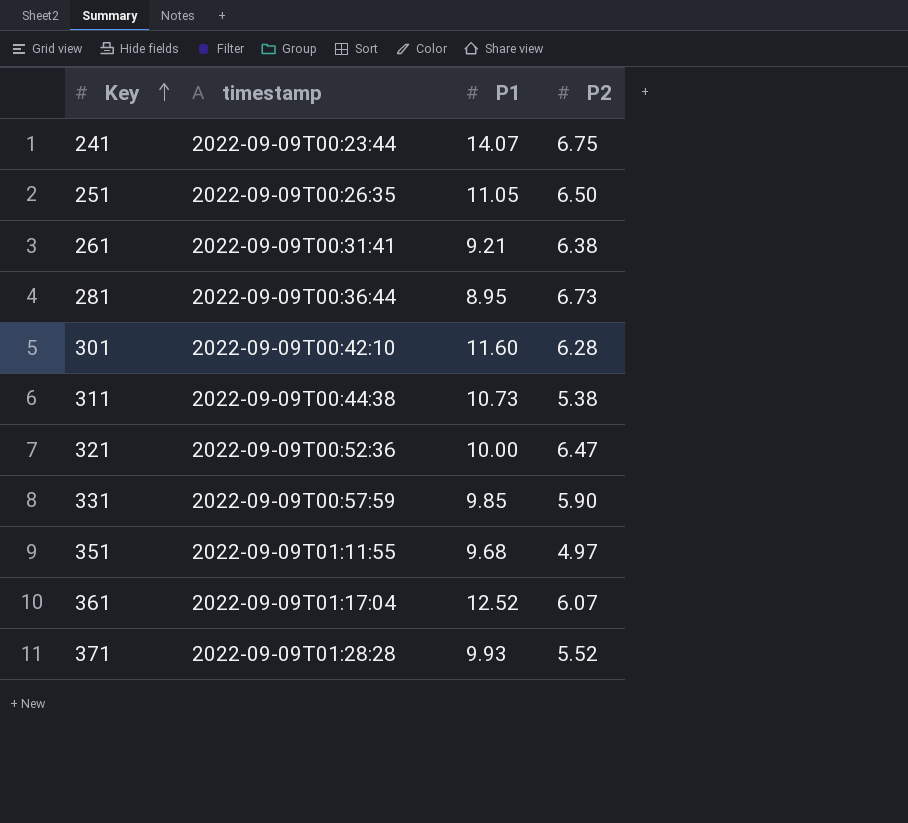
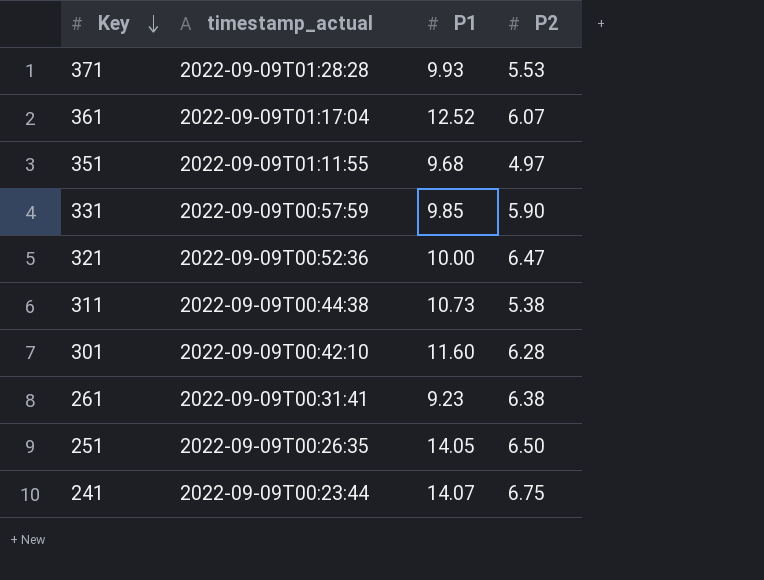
row order: Key ascending -> Key descending
column name: timestamp -> timestamp_actual
row 281: 2022-09-09T00:36:44 | 8.95 | 6.73 -> none
371 | P2: 5.52 -> 5.53
261 | P1: 9.21 -> 9.23
251 | P1: 11.05 -> 14.05

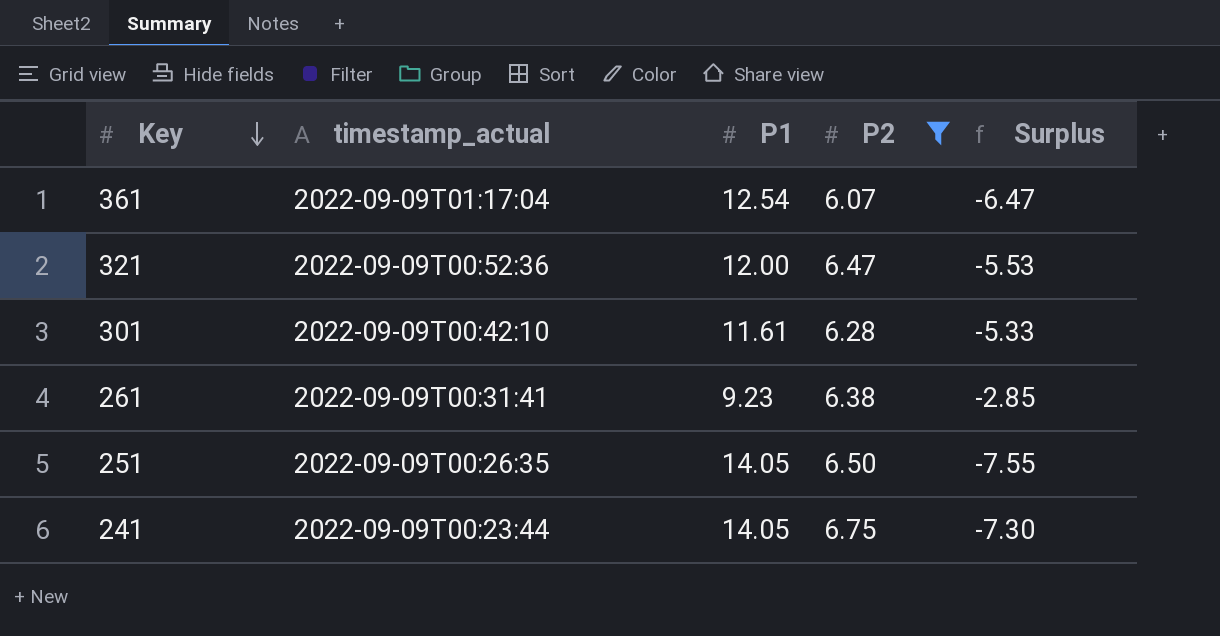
filter: none -> P2 >= 6.07
column Surplus | formula: none -> [P2] - [P1]
361 | P1: 12.52 -> 12.54
321 | P1: 10.00 -> 12.00
301 | P1: 11.60 -> 11.61
241 | P1: 14.07 -> 14.05

